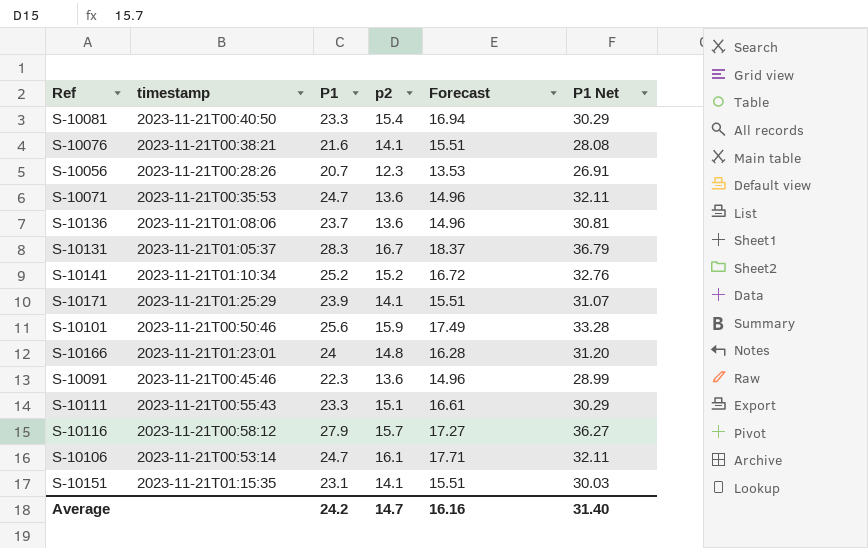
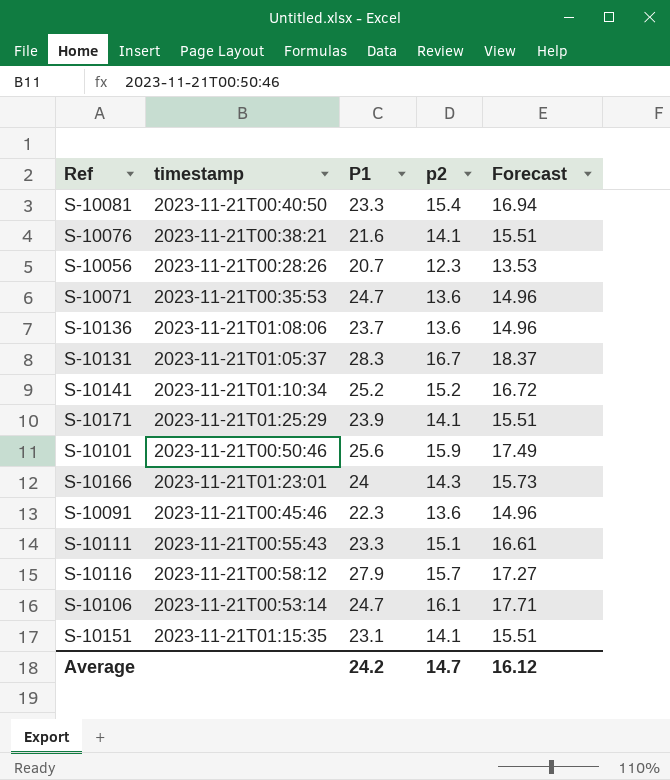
column P1 Net | formula: [P1] * 1.3 -> none
S-10166 | p2: 14.8 -> 14.3
S-10166 | Forecast: 16.28 -> 15.73
Average | Forecast: 16.16 -> 16.12

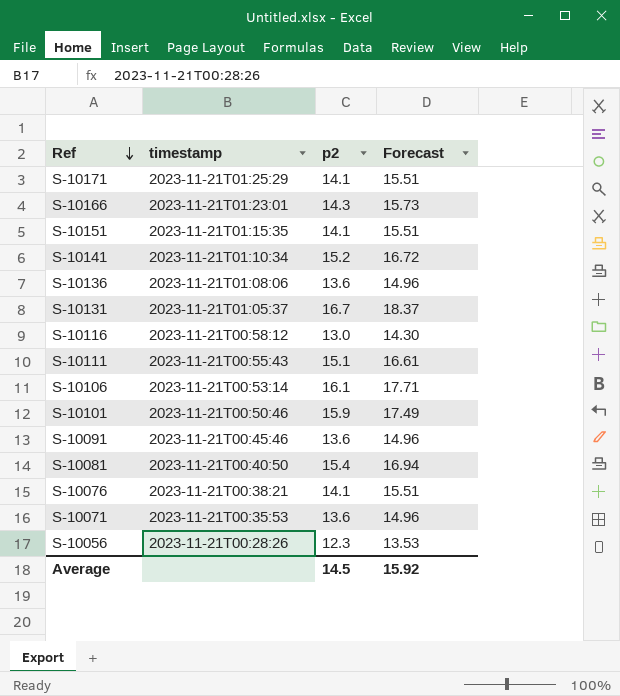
row order: none -> Ref descending
column P1 | position: 3 -> none
S-10116 | p2: 15.7 -> 13.0
S-10116 | Forecast: 17.27 -> 14.30
Average | p2: 14.7 -> 14.5
Average | Forecast: 16.12 -> 15.92

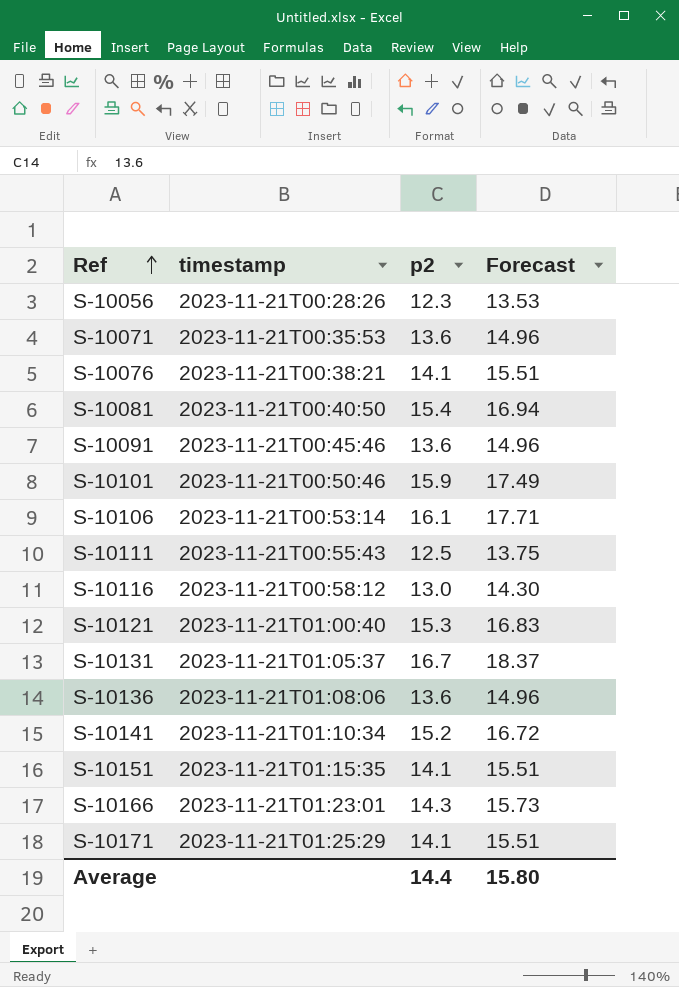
row order: Ref descending -> Ref ascending
S-10111 | p2: 15.1 -> 12.5
S-10111 | Forecast: 16.61 -> 13.75
row S-10121: none -> 2023-11-21T01:00:40 | 15.3 | 16.83
Average | p2: 14.5 -> 14.4
Average | Forecast: 15.92 -> 15.80

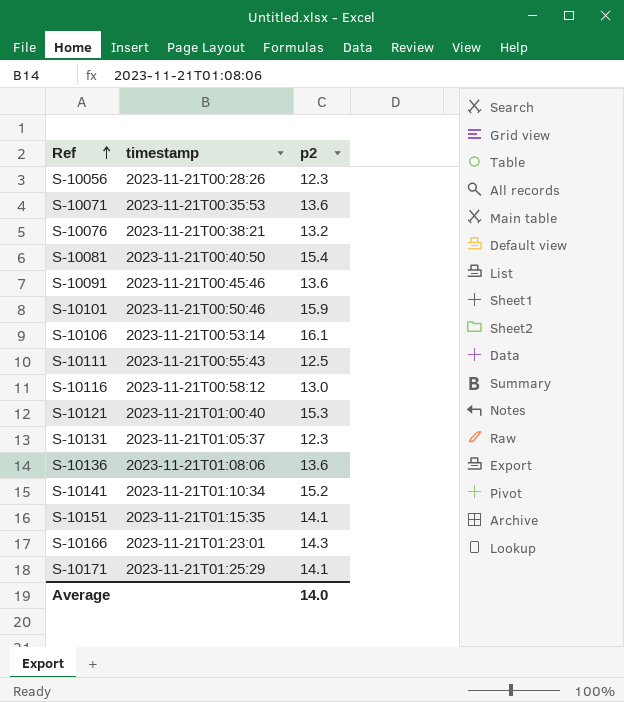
column Forecast | formula: [p2] * 1.1 -> none
S-10076 | p2: 14.1 -> 13.2
S-10131 | p2: 16.7 -> 12.3
Average | p2: 14.4 -> 14.0

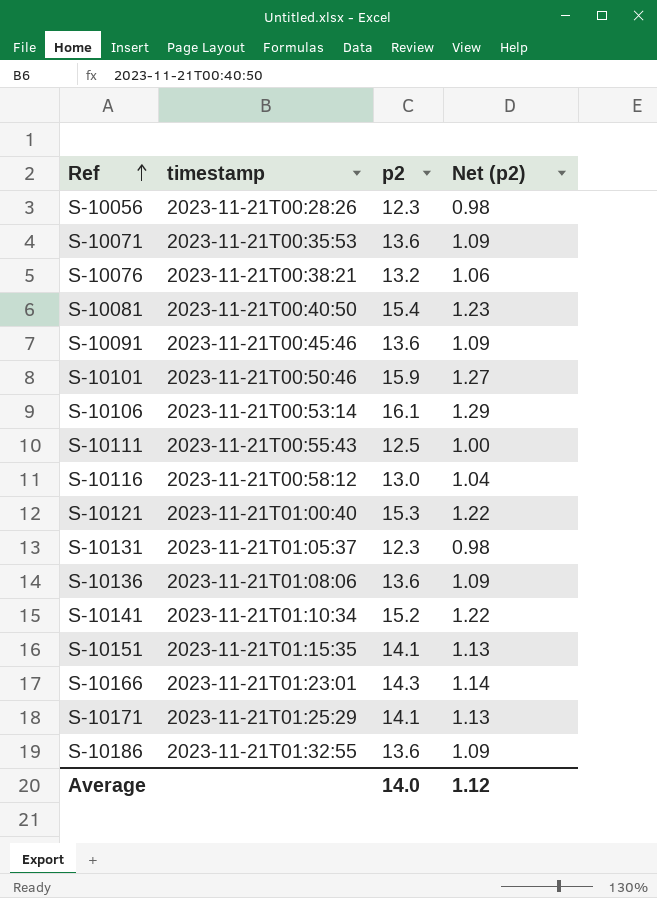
column Net (p2) | formula: none -> [p2] * 0.08
row S-10186: none -> 2023-11-21T01:32:55 | 13.6 | 1.09

